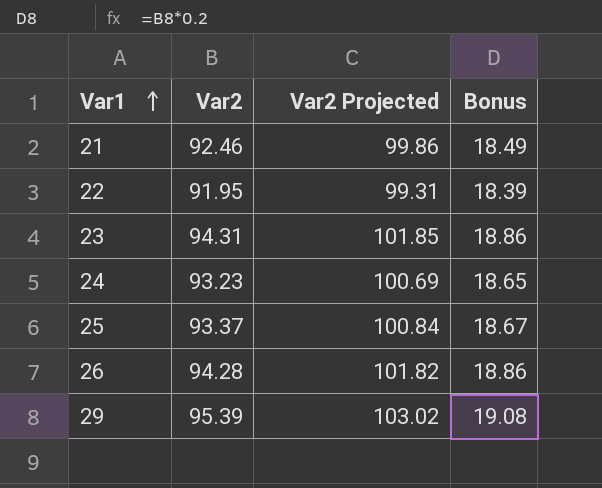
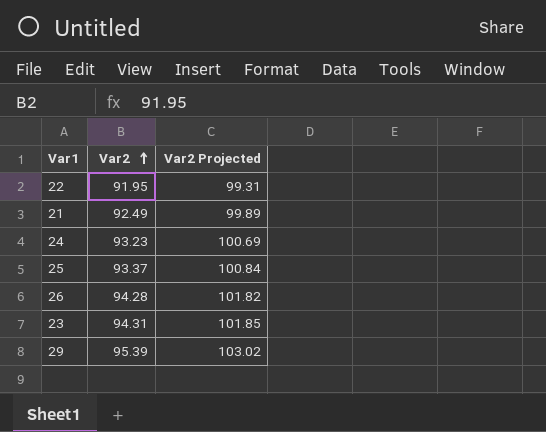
row order: Var1 ascending -> Var2 ascending
column Bonus | formula: [Var2] * 0.2 -> none
21 | Var2: 92.46 -> 92.49
21 | Var2 Projected: 99.86 -> 99.89

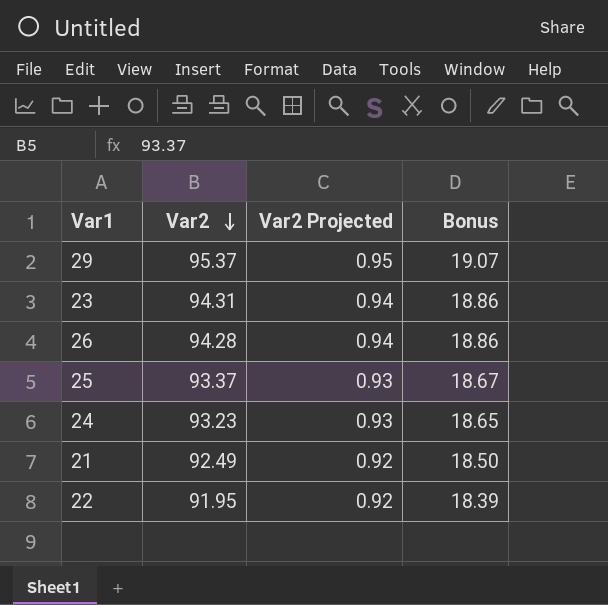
row order: Var2 ascending -> Var2 descending
column Var2 Projected | formula: [Var2] * 1.08 -> [Var2] * 0.01
column Bonus | formula: none -> [Var2] * 0.2
29 | Var2: 95.39 -> 95.37

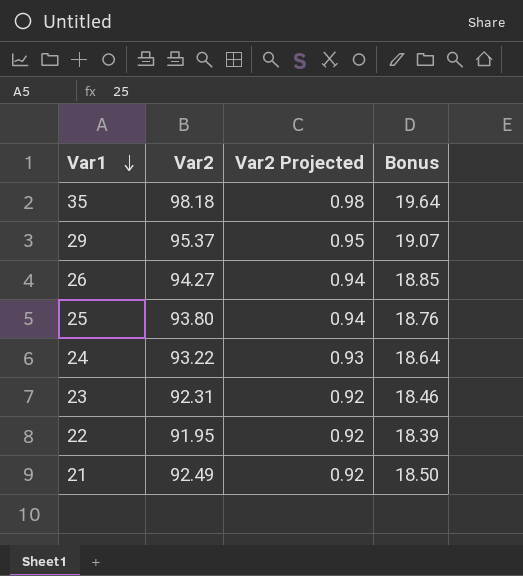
row order: Var2 descending -> Var1 descending
row 35: none -> 98.18 | 0.98 | 19.64
26 | Var2: 94.28 -> 94.27
26 | Bonus: 18.86 -> 18.85
25 | Var2: 93.37 -> 93.80
25 | Var2 Projected: 0.93 -> 0.94
25 | Bonus: 18.67 -> 18.76
24 | Var2: 93.23 -> 93.22
24 | Bonus: 18.65 -> 18.64
23 | Var2: 94.31 -> 92.31
23 | Var2 Projected: 0.94 -> 0.92
23 | Bonus: 18.86 -> 18.46

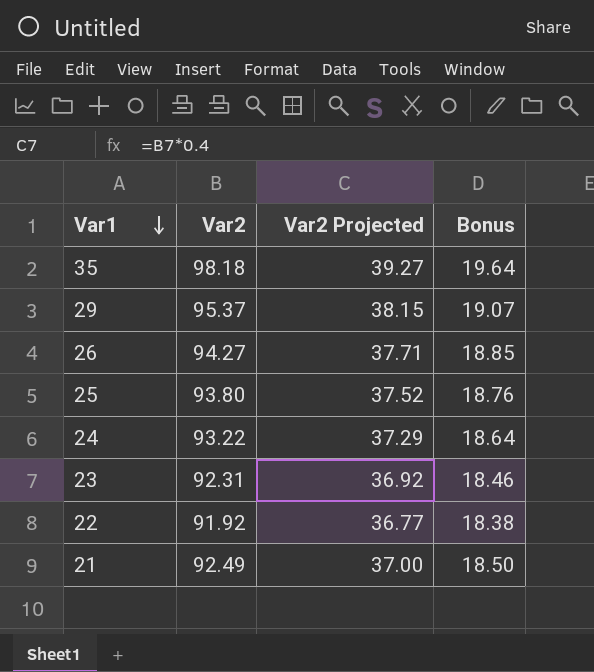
column Var2 Projected | formula: [Var2] * 0.01 -> [Var2] * 0.4
22 | Var2: 91.95 -> 91.92
22 | Bonus: 18.39 -> 18.38

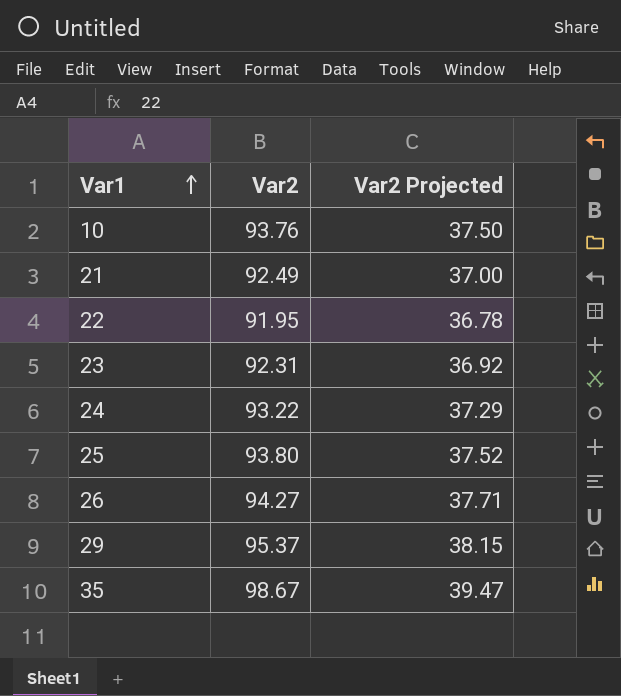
row order: Var1 descending -> Var1 ascending
column Bonus | formula: [Var2] * 0.2 -> none
row 10: none -> 93.76 | 37.50
22 | Var2: 91.92 -> 91.95
22 | Var2 Projected: 36.77 -> 36.78
35 | Var2: 98.18 -> 98.67
35 | Var2 Projected: 39.27 -> 39.47

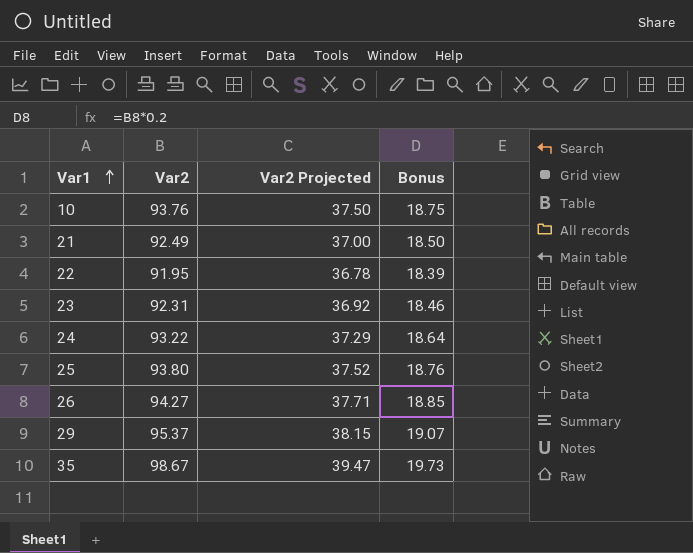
column Bonus | formula: none -> [Var2] * 0.2

